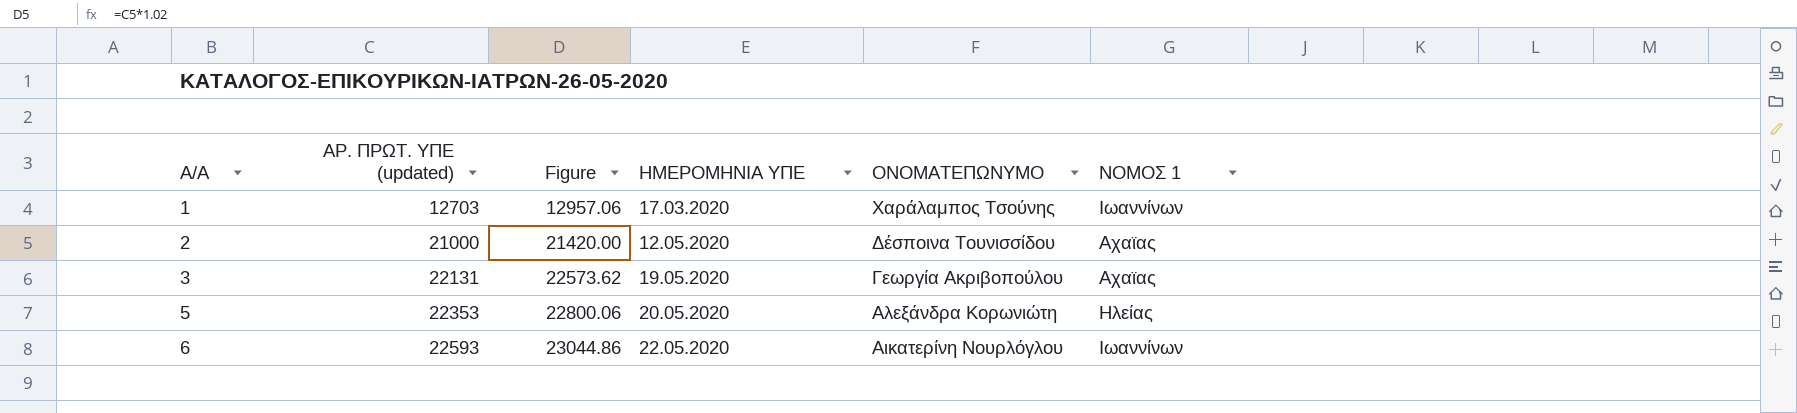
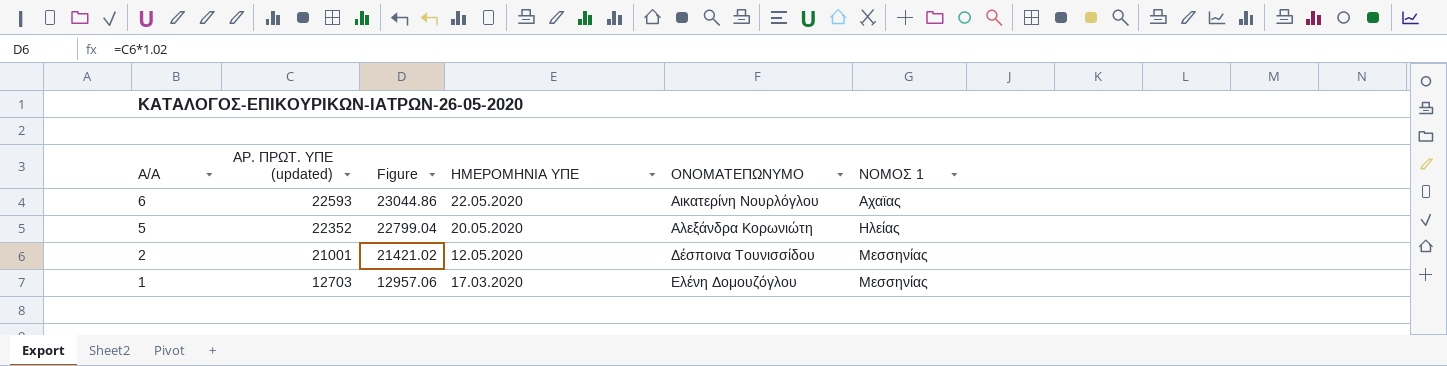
row order: Α/Α ascending -> Α/Α descending
row 3: 22131 | 22573.62 | 19.05.2020 | Γεωργία Ακριβοπούλου | Αχαϊας -> none
6 | ΝΟΜΟΣ 1: Ιωαννίνων -> Αχαϊας
5 | ΑΡ. ΠΡΩΤ. ΥΠΕ (updated): 22353 -> 22352
5 | Figure: 22800.06 -> 22799.04
2 | ΑΡ. ΠΡΩΤ. ΥΠΕ (updated): 21000 -> 21001
2 | Figure: 21420.00 -> 21421.02
2 | ΝΟΜΟΣ 1: Αχαϊας -> Μεσσηνίας
1 | ΟΝΟΜΑΤΕΠΩΝΥΜΟ: Χαράλαμπος Τσούνης -> Ελένη Δομουζόγλου
1 | ΝΟΜΟΣ 1: Ιωαννίνων -> Μεσσηνίας

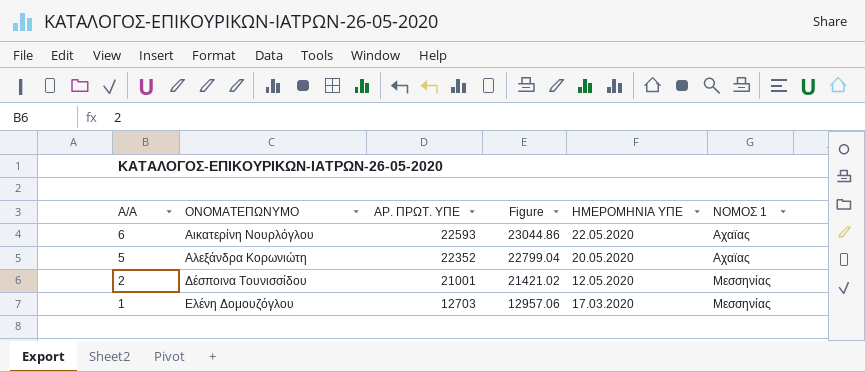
column ΟΝΟΜΑΤΕΠΩΝΥΜΟ | position: 5 -> 2
column name: ΑΡ. ΠΡΩΤ. ΥΠΕ (updated) -> ΑΡ. ΠΡΩΤ. ΥΠΕ
5 | ΝΟΜΟΣ 1: Ηλείας -> Αχαϊας

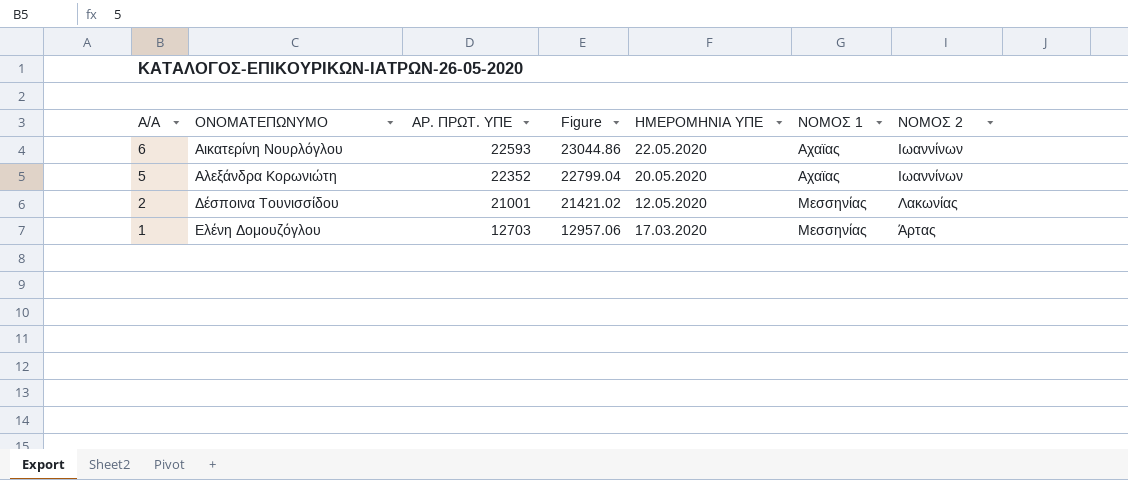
column ΝΟΜΟΣ 2 | position: none -> 7

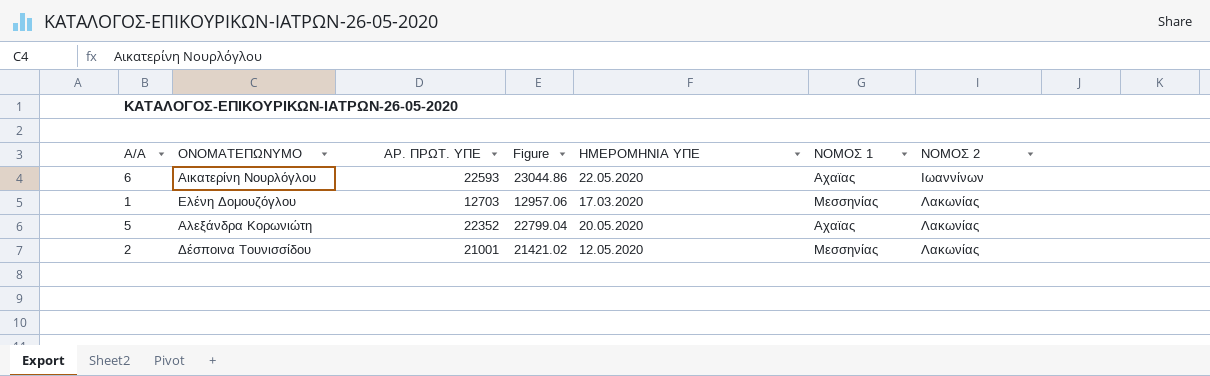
row order: Α/Α descending -> ΝΟΜΟΣ 2 ascending
1 | ΝΟΜΟΣ 2: Άρτας -> Λακωνίας
5 | ΝΟΜΟΣ 2: Ιωαννίνων -> Λακωνίας

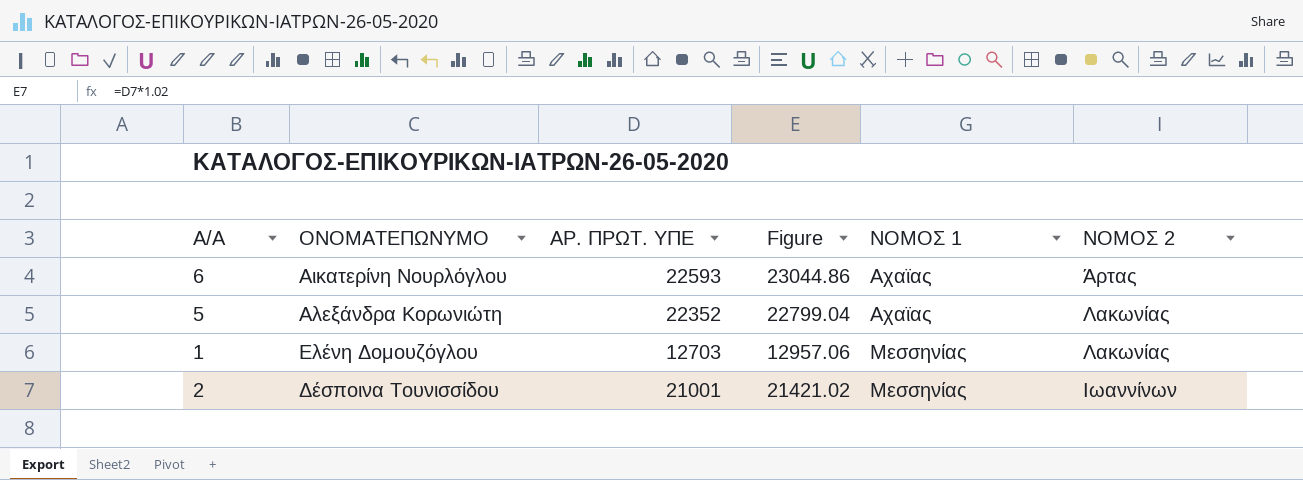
row order: ΝΟΜΟΣ 2 ascending -> ΝΟΜΟΣ 1 ascending
column ΗΜΕΡΟΜΗΝΙΑ ΥΠΕ | position: 5 -> none
6 | ΝΟΜΟΣ 2: Ιωαννίνων -> Άρτας
2 | ΝΟΜΟΣ 2: Λακωνίας -> Ιωαννίνων

